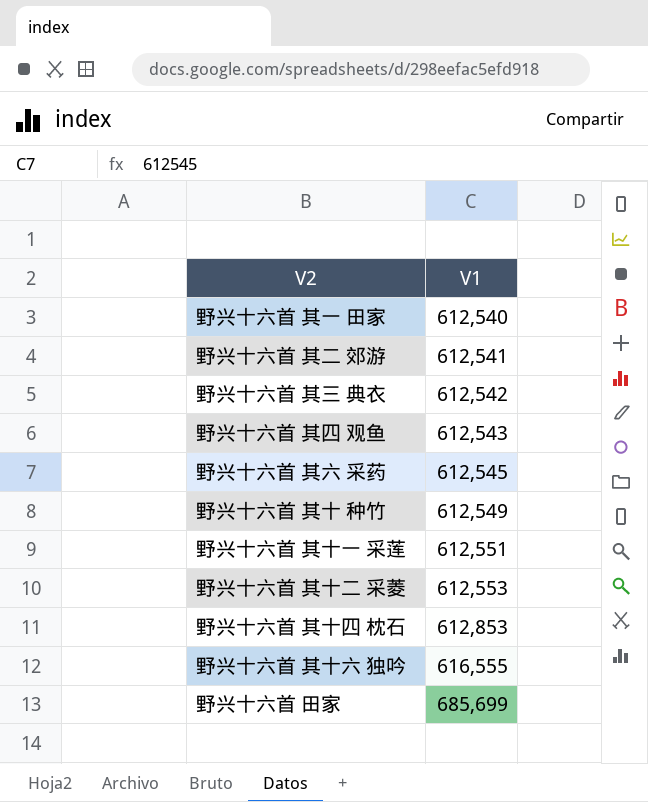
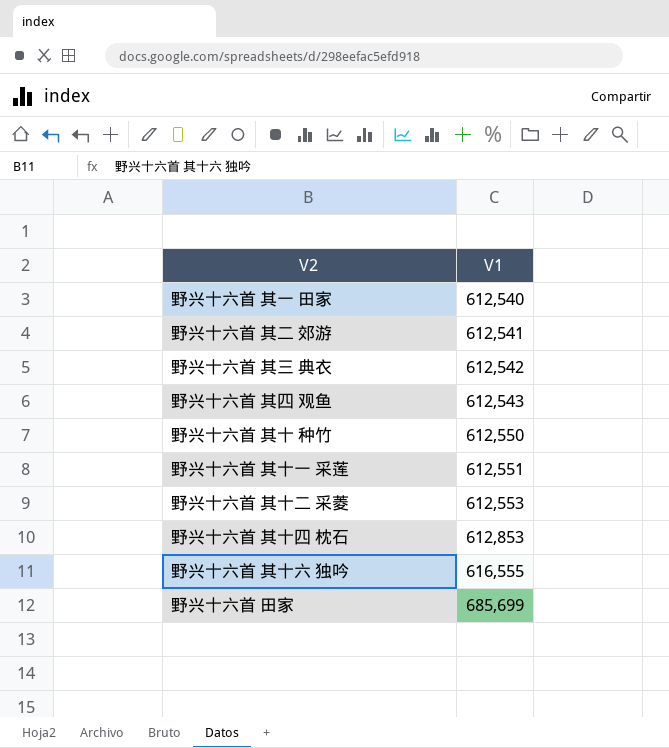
row 野兴十六首 其六 采药: 612,545 -> none
野兴十六首 其十 种竹 | V1: 612,549 -> 612,550

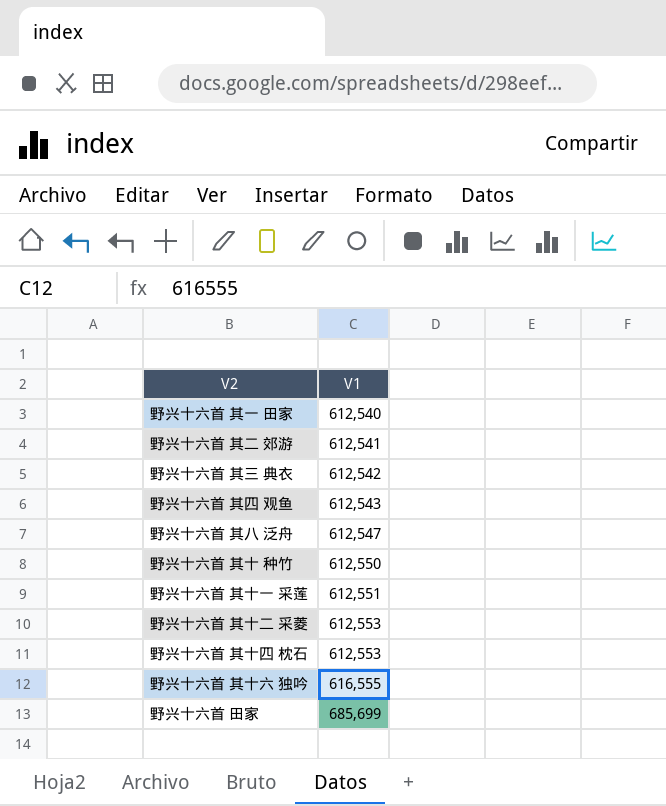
row 野兴十六首 其八 泛舟: none -> 612,547
野兴十六首 其十四 枕石 | V1: 612,853 -> 612,553

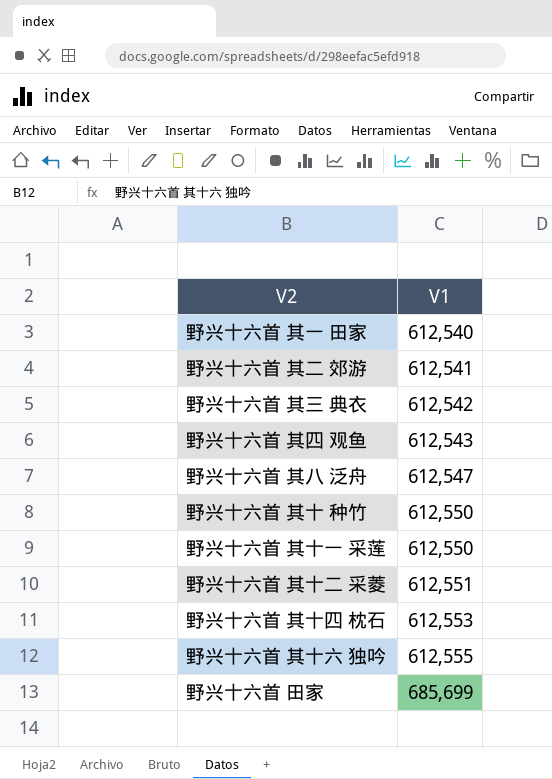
野兴十六首 其十一 采莲 | V1: 612,551 -> 612,550
野兴十六首 其十二 采菱 | V1: 612,553 -> 612,551
野兴十六首 其十六 独吟 | V1: 616,555 -> 612,555

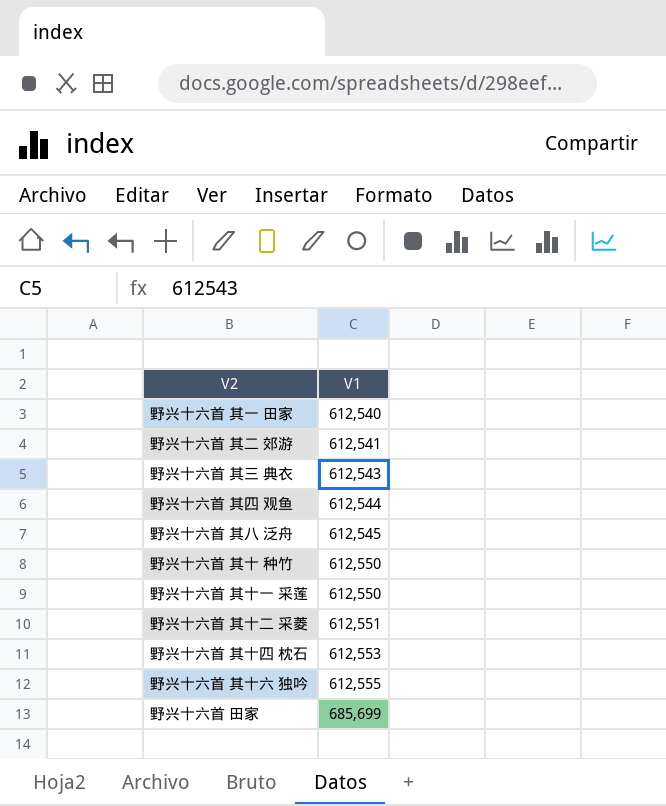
野兴十六首 其三 典衣 | V1: 612,542 -> 612,543
野兴十六首 其四 观鱼 | V1: 612,543 -> 612,544
野兴十六首 其八 泛舟 | V1: 612,547 -> 612,545

